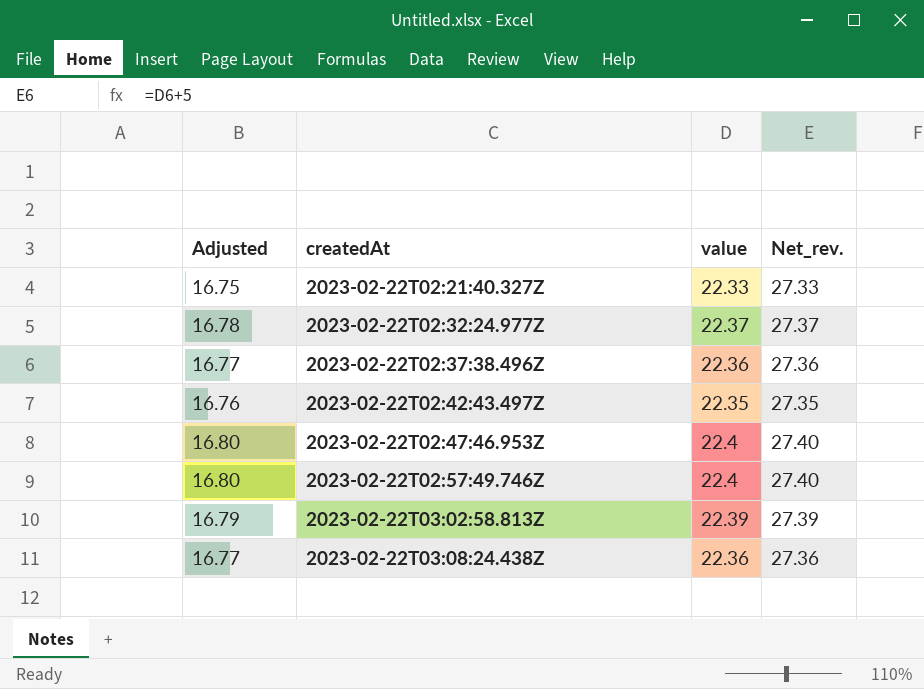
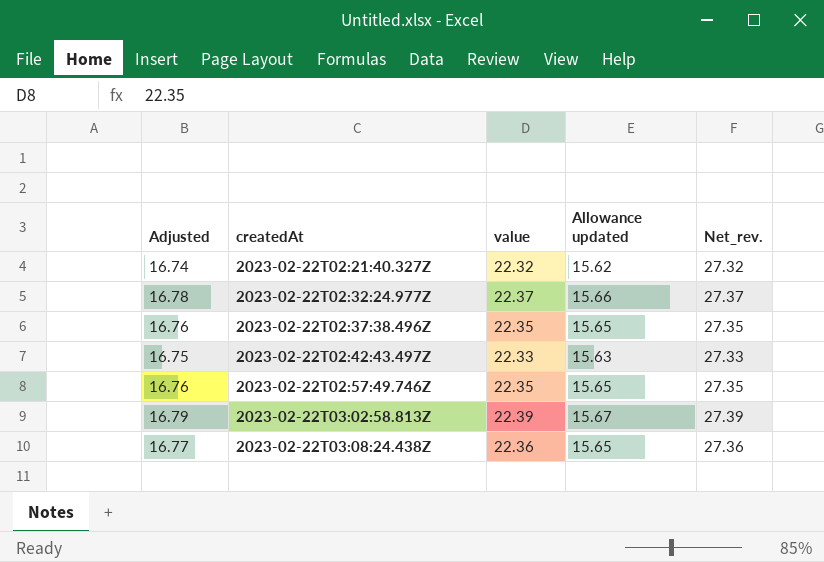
column Allowance updated | formula: none -> [value] * 0.7
row 2023-02-22T02:47:46.953Z: 16.80 | 22.4 | 27.40 -> none
2023-02-22T02:21:40.327Z | Adjusted: 16.75 -> 16.74
2023-02-22T02:21:40.327Z | value: 22.33 -> 22.32
2023-02-22T02:21:40.327Z | Net_rev.: 27.33 -> 27.32
2023-02-22T02:37:38.496Z | Adjusted: 16.77 -> 16.76
2023-02-22T02:37:38.496Z | value: 22.36 -> 22.35
2023-02-22T02:37:38.496Z | Net_rev.: 27.36 -> 27.35
2023-02-22T02:42:43.497Z | Adjusted: 16.76 -> 16.75
2023-02-22T02:42:43.497Z | value: 22.35 -> 22.33
2023-02-22T02:42:43.497Z | Net_rev.: 27.35 -> 27.33
2023-02-22T02:57:49.746Z | Adjusted: 16.80 -> 16.76
2023-02-22T02:57:49.746Z | value: 22.4 -> 22.35
2023-02-22T02:57:49.746Z | Net_rev.: 27.40 -> 27.35

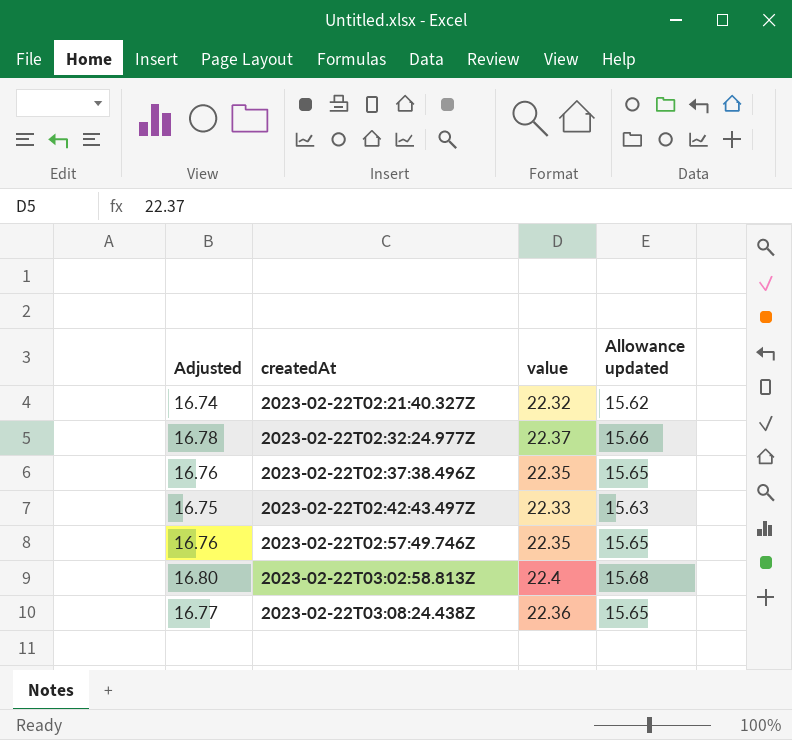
column Net_rev. | formula: [value] + 5 -> none
2023-02-22T03:02:58.813Z | Adjusted: 16.79 -> 16.80
2023-02-22T03:02:58.813Z | value: 22.39 -> 22.4
2023-02-22T03:02:58.813Z | Allowance updated: 15.67 -> 15.68

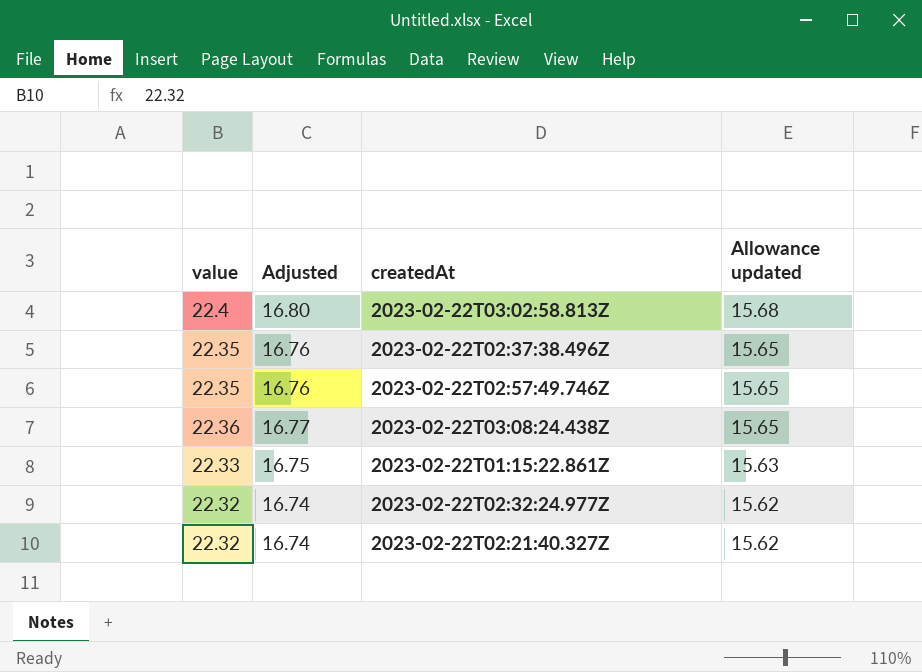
row order: createdAt ascending -> Allowance updated descending
column value | position: 3 -> 1
row 2023-02-22T02:42:43.497Z: 16.75 | 22.33 | 15.63 -> none
row 2023-02-22T01:15:22.861Z: none -> 22.33 | 16.75 | 15.63
2023-02-22T02:32:24.977Z | value: 22.37 -> 22.32
2023-02-22T02:32:24.977Z | Adjusted: 16.78 -> 16.74
2023-02-22T02:32:24.977Z | Allowance updated: 15.66 -> 15.62

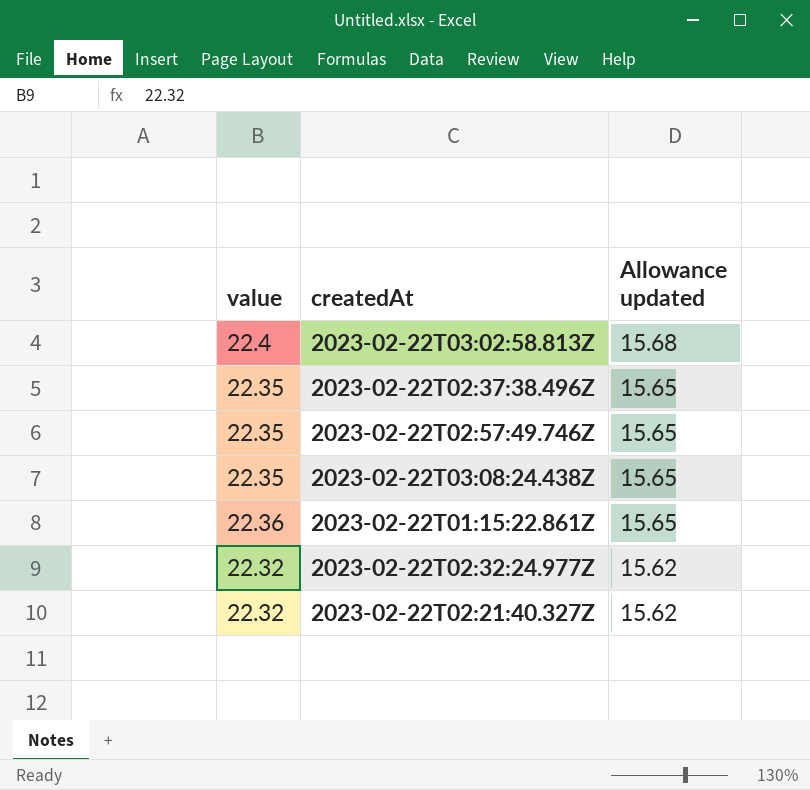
column Adjusted | formula: [value] * 0.75 -> none
2023-02-22T03:08:24.438Z | value: 22.36 -> 22.35
2023-02-22T01:15:22.861Z | value: 22.33 -> 22.36
2023-02-22T01:15:22.861Z | Allowance updated: 15.63 -> 15.65

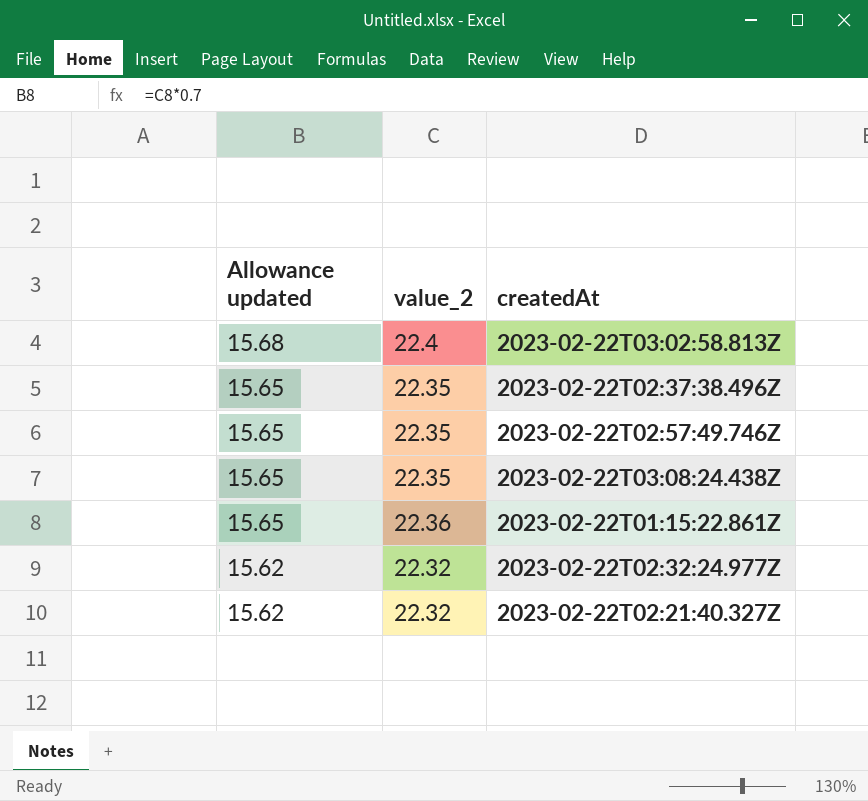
column Allowance updated | position: 3 -> 1
column name: value -> value_2

